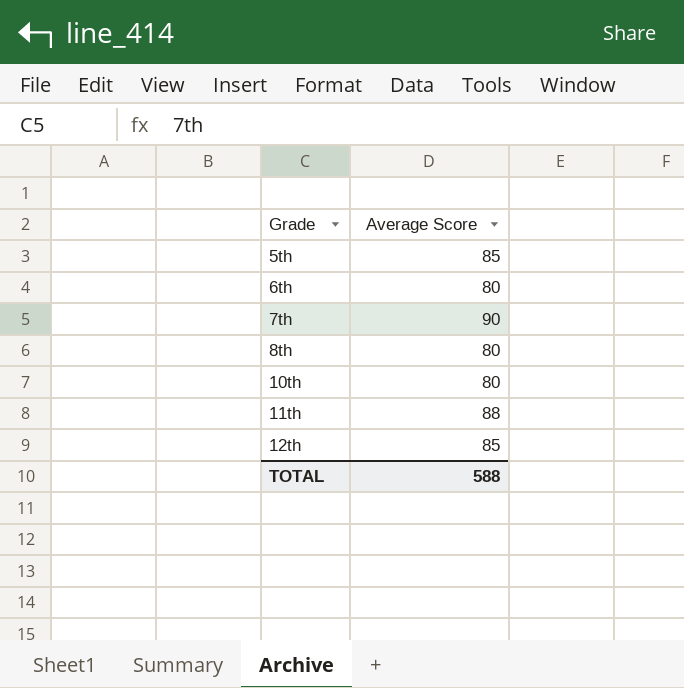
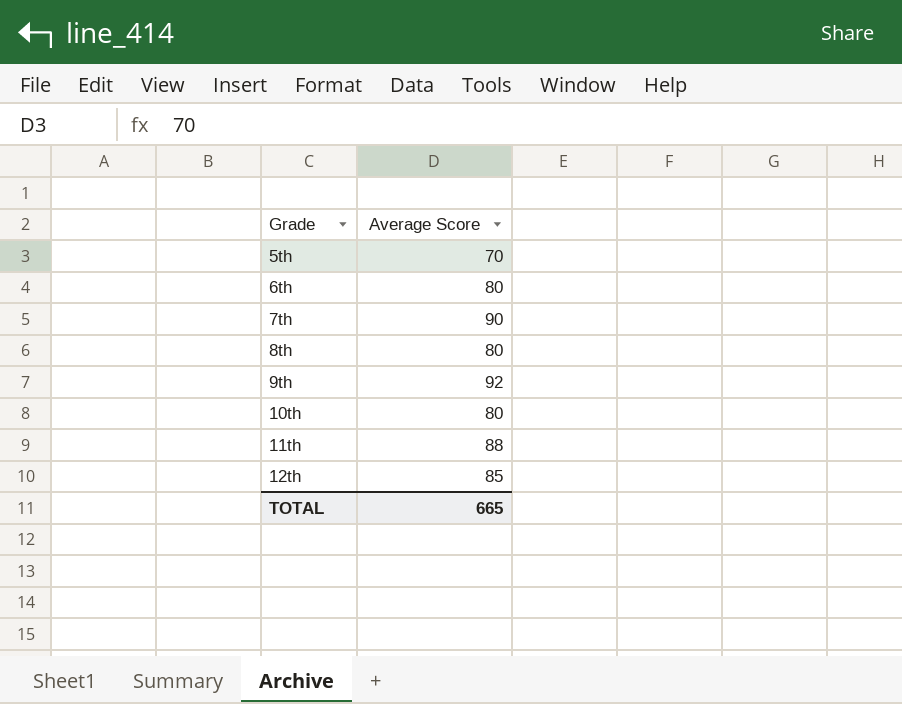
5th | Average Score: 85 -> 70
row 9th: none -> 92
TOTAL | Average Score: 588 -> 665

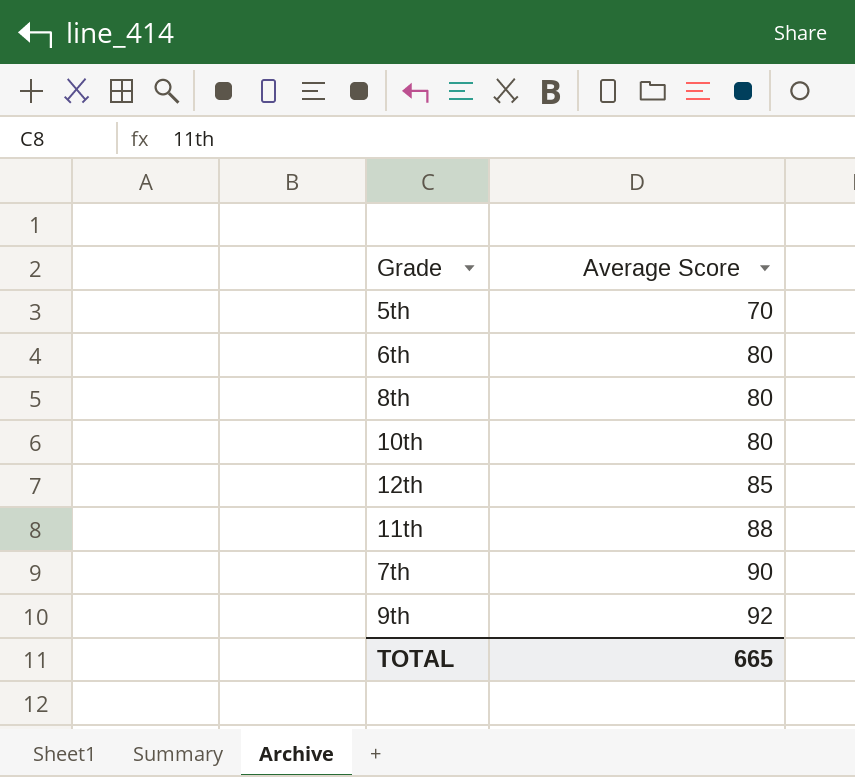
row order: Grade ascending -> Average Score ascending

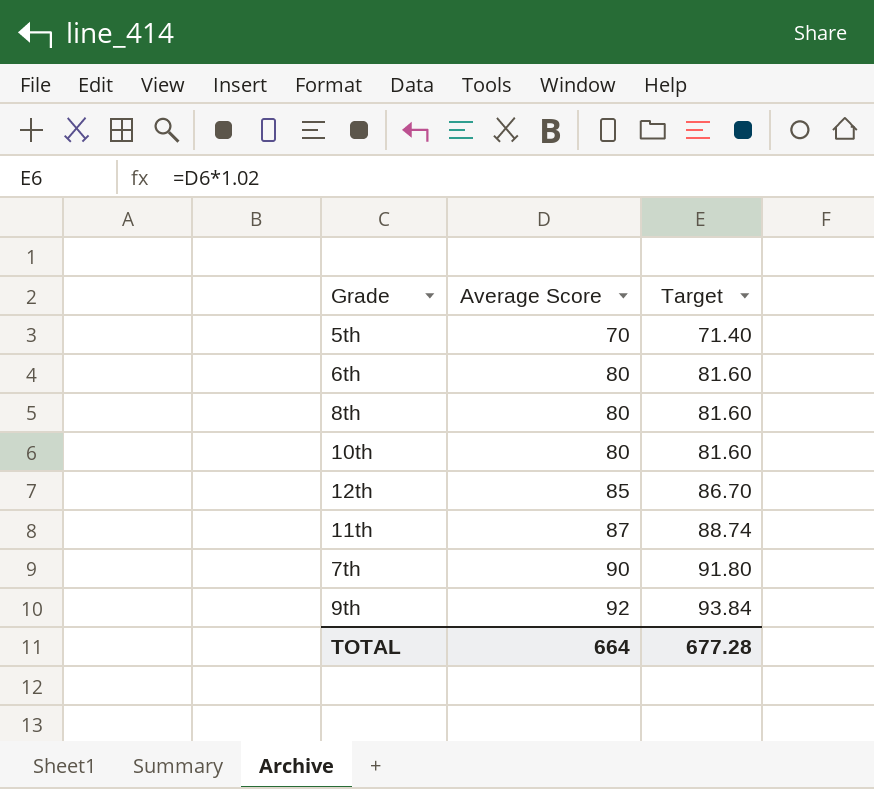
column Target | formula: none -> [Average Score] * 1.02
11th | Average Score: 88 -> 87
TOTAL | Average Score: 665 -> 664

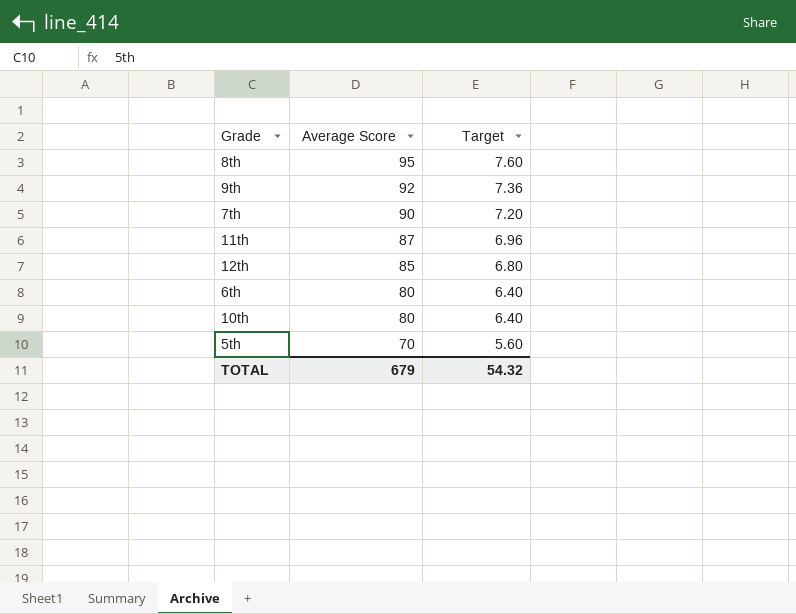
row order: Average Score ascending -> Average Score descending
column Target | formula: [Average Score] * 1.02 -> [Average Score] * 0.08
8th | Average Score: 80 -> 95
TOTAL | Average Score: 664 -> 679
TOTAL | Target: 677.28 -> 54.32

